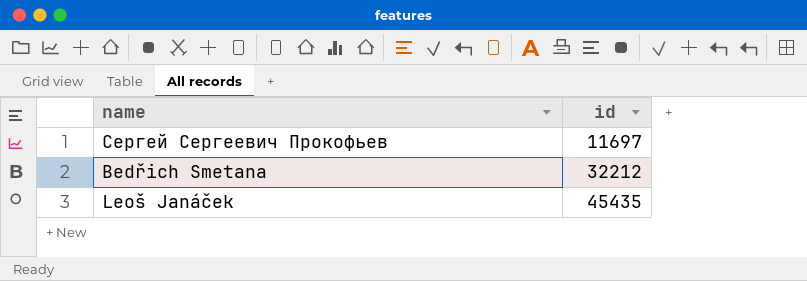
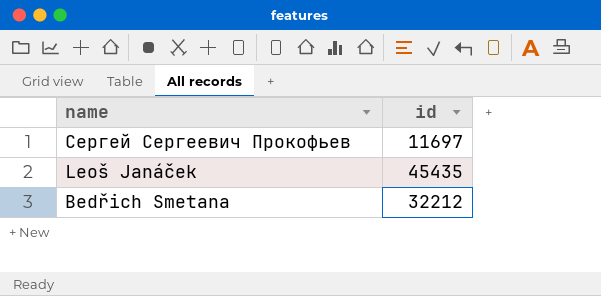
row order: id ascending -> name descending

